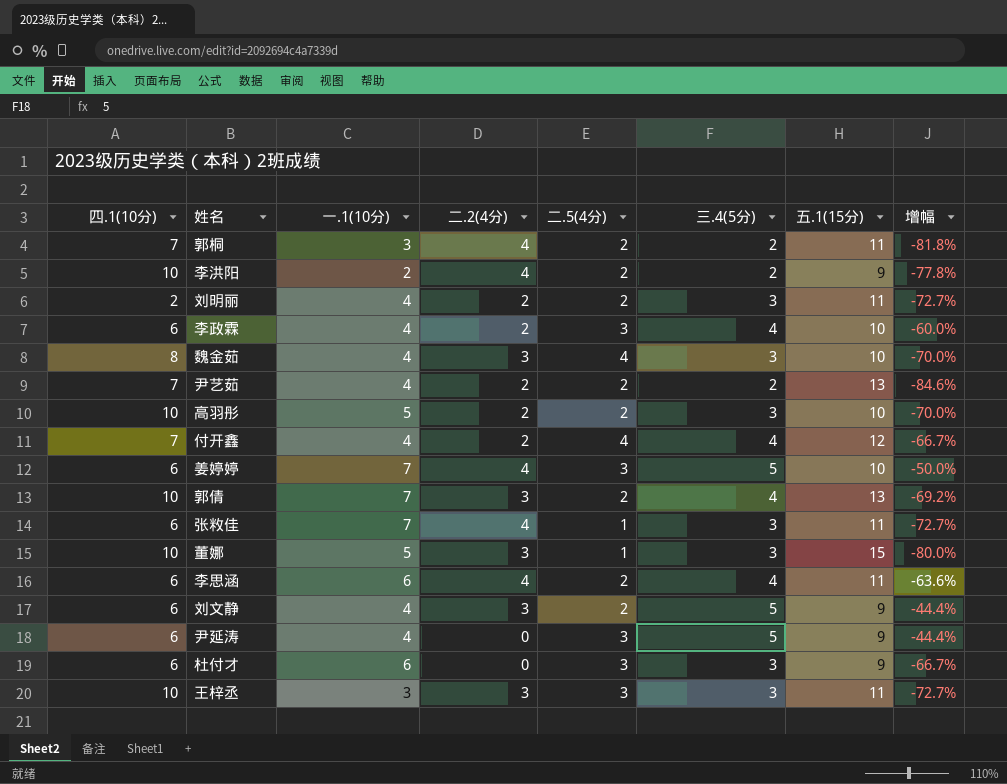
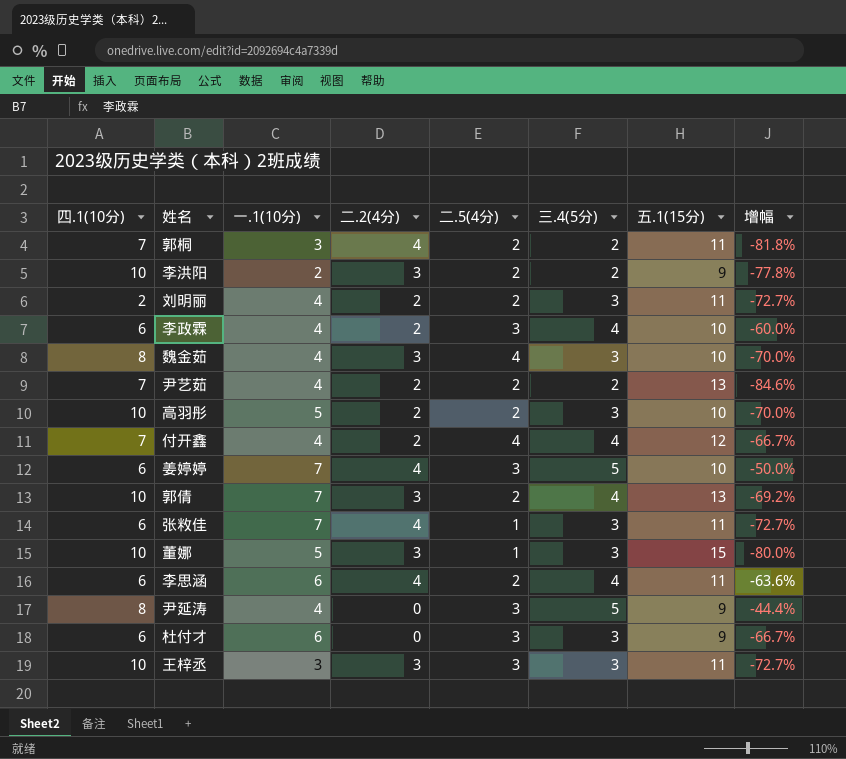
row 刘文静: 6 | 4 | 3 | 2 | 5 | 9 | -44.4% -> none
李洪阳 | 二.2(4分): 4 -> 3
尹延涛 | 四.1(10分): 6 -> 8

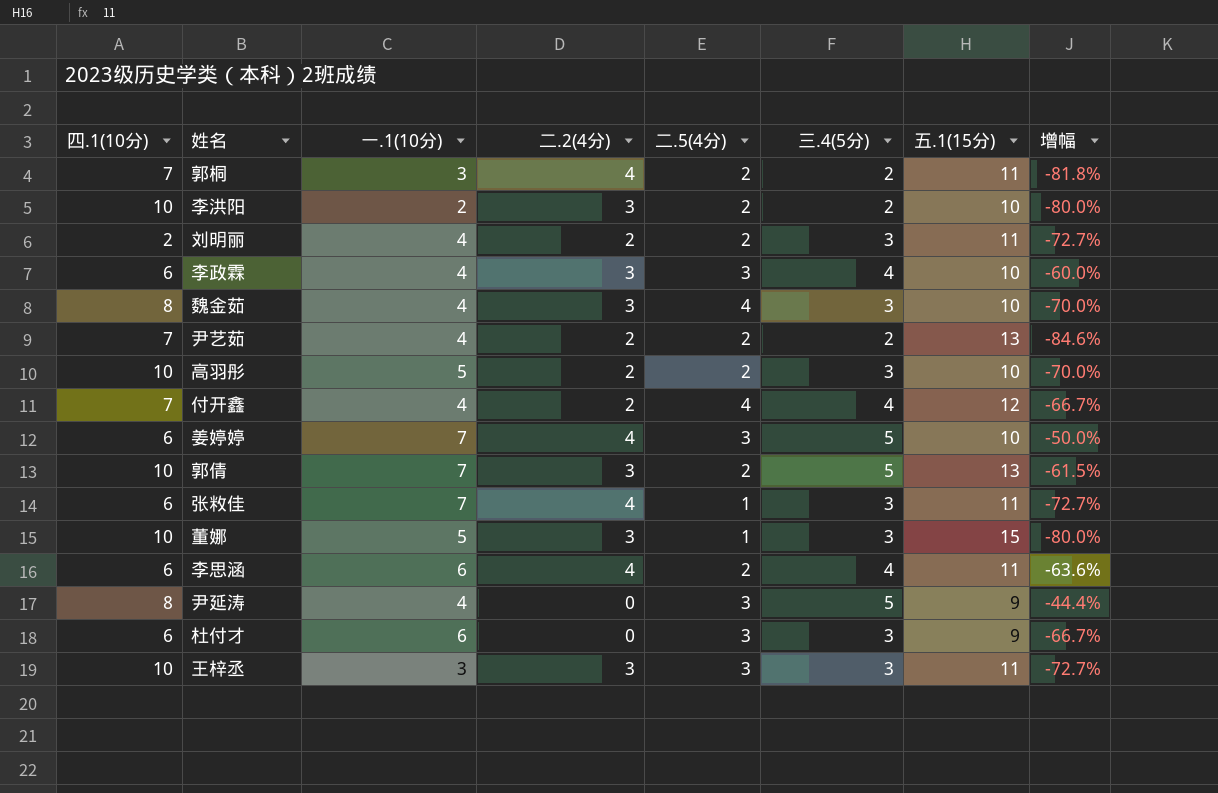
李洪阳 | 五.1(15分): 9 -> 10
李洪阳 | 增幅: -77.8% -> -80.0%
李政霖 | 二.2(4分): 2 -> 3
郭倩 | 三.4(5分): 4 -> 5
郭倩 | 增幅: -69.2% -> -61.5%

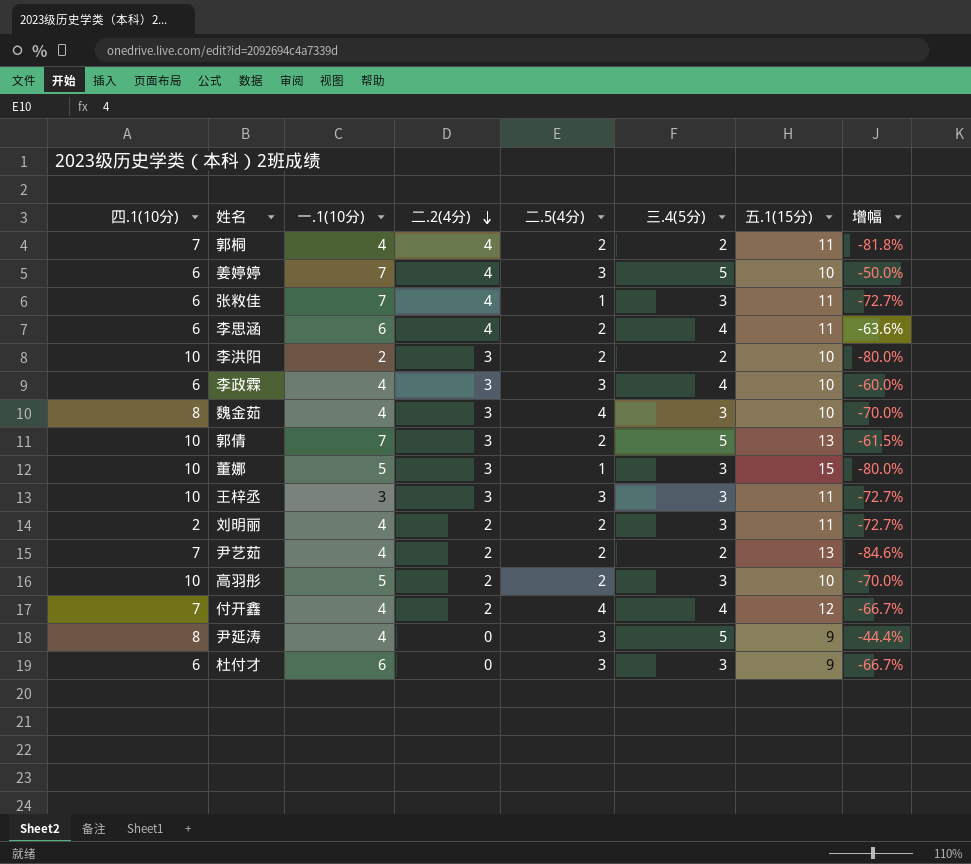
row order: none -> 二.2(4分) descending
郭桐 | 一.1(10分): 3 -> 4

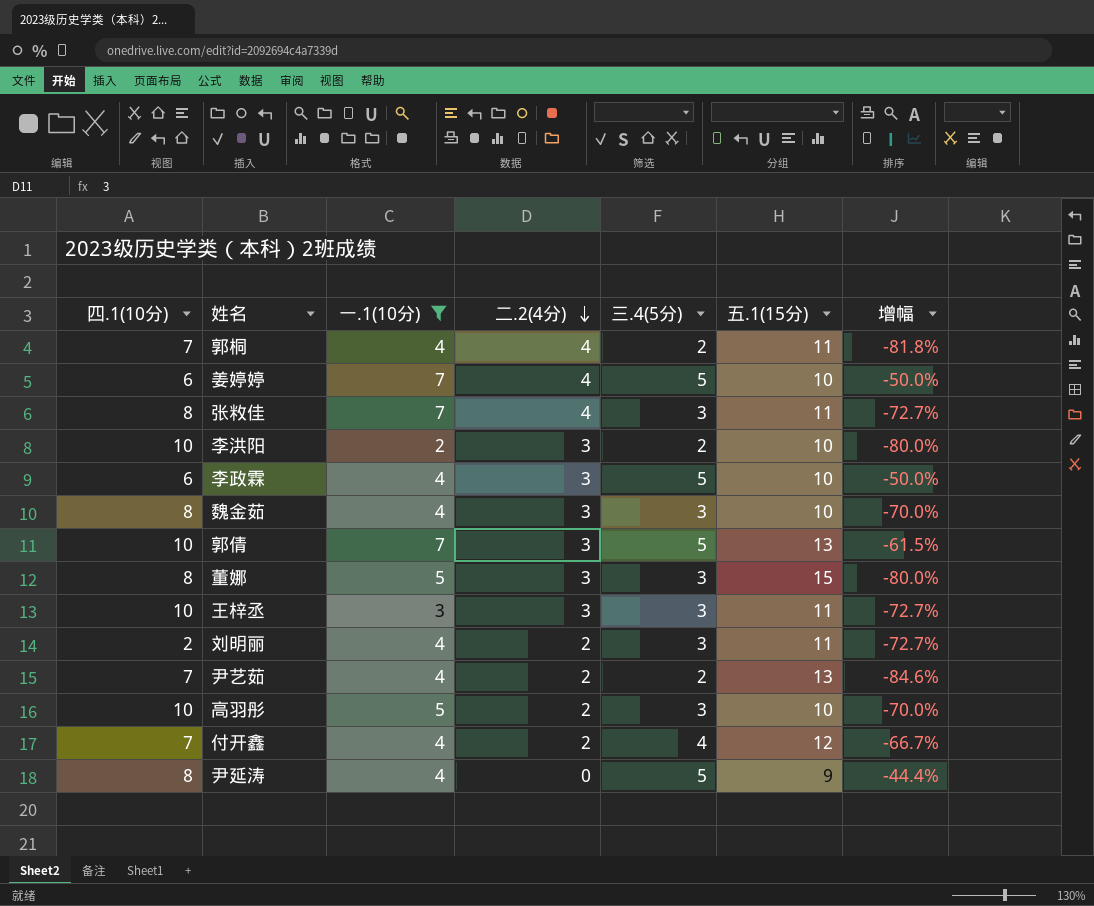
filter: none -> 一.1(10分) != 6
column 二.5(4分) | position: 5 -> none
张敉佳 | 四.1(10分): 6 -> 8
李政霖 | 三.4(5分): 4 -> 5
李政霖 | 增幅: -60.0% -> -50.0%
董娜 | 四.1(10分): 10 -> 8

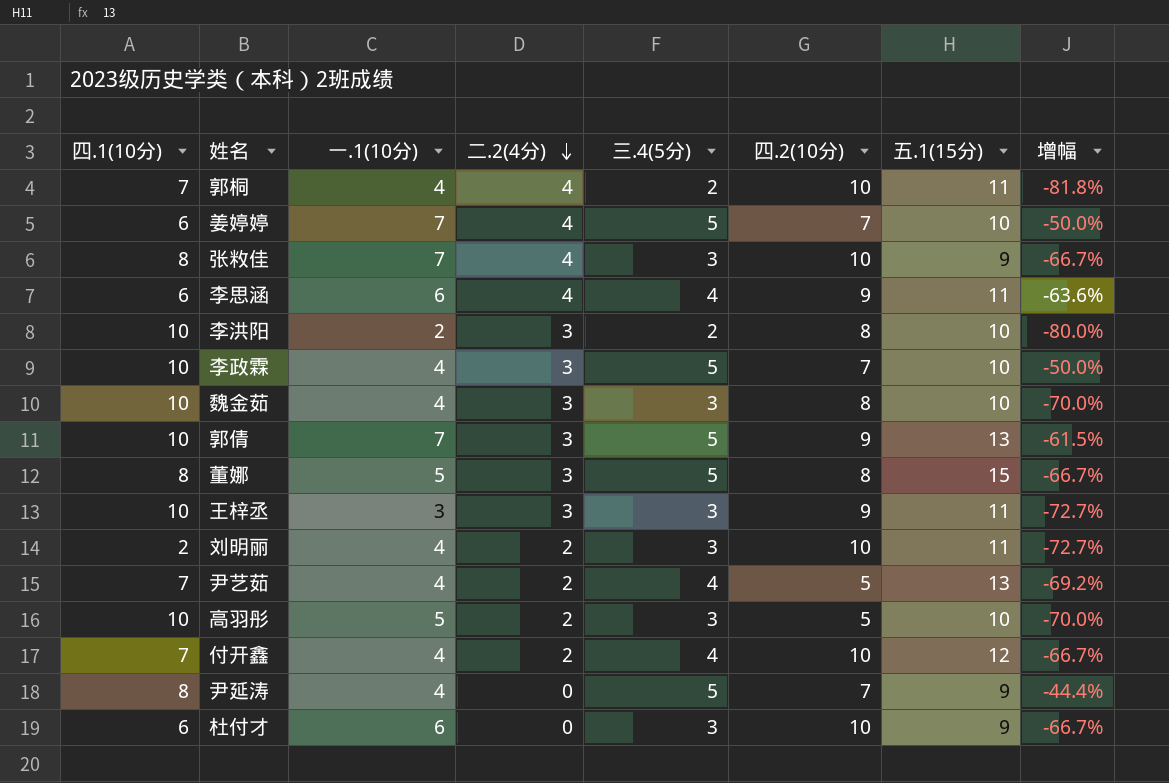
filter: 一.1(10分) != 6 -> none
column 四.2(10分) | position: none -> 6
张敉佳 | 五.1(15分): 11 -> 9
张敉佳 | 增幅: -72.7% -> -66.7%
李政霖 | 四.1(10分): 6 -> 10
魏金茹 | 四.1(10分): 8 -> 10
董娜 | 三.4(5分): 3 -> 5
董娜 | 增幅: -80.0% -> -66.7%
尹艺茹 | 三.4(5分): 2 -> 4
尹艺茹 | 增幅: -84.6% -> -69.2%

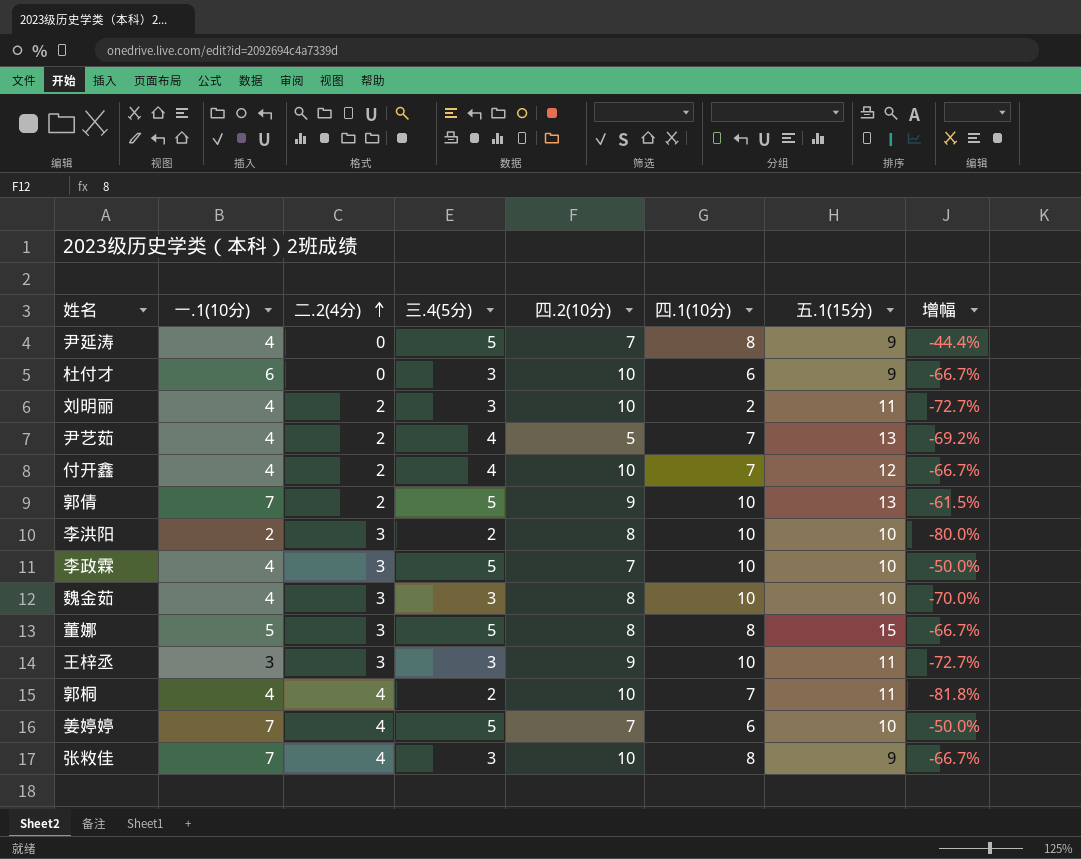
row order: 二.2(4分) descending -> 二.2(4分) ascending
column 四.1(10分) | position: 1 -> 6
row 李思涵: 6 | 6 | 4 | 4 | 9 | 11 | -63.6% -> none
row 高羽彤: 10 | 5 | 2 | 3 | 5 | 10 | -70.0% -> none
郭倩 | 二.2(4分): 3 -> 2

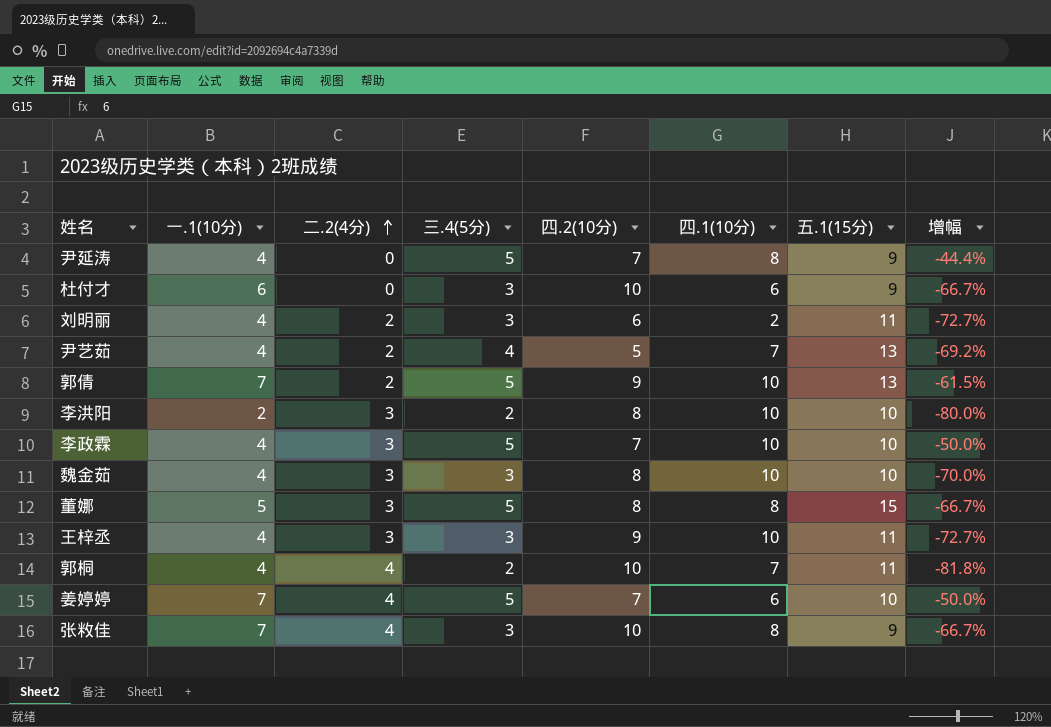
row 付开鑫: 4 | 2 | 4 | 10 | 7 | 12 | -66.7% -> none
刘明丽 | 四.2(10分): 10 -> 6
王梓丞 | 一.1(10分): 3 -> 4

